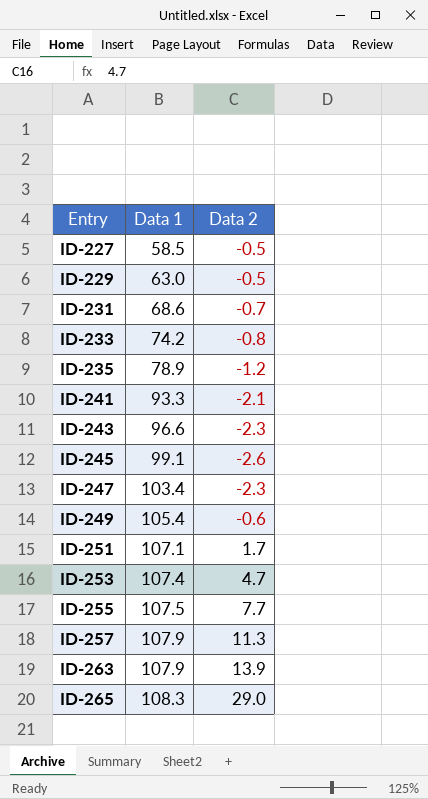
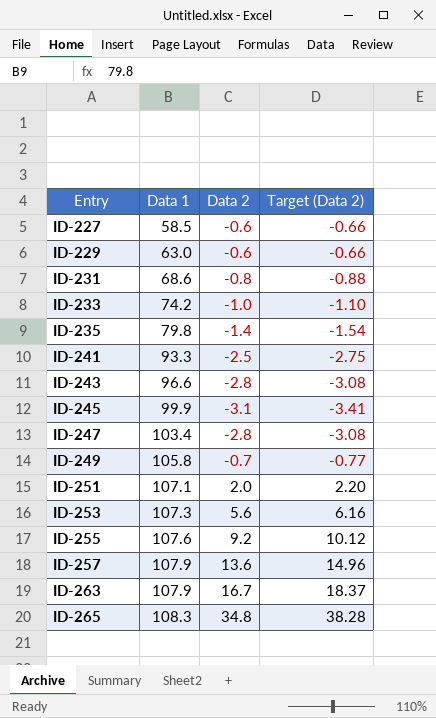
column Target (Data 2) | formula: none -> [Data 2] * 1.1
ID-227 | Data 2: -0.5 -> -0.6
ID-229 | Data 2: -0.5 -> -0.6
ID-231 | Data 2: -0.7 -> -0.8
ID-233 | Data 2: -0.8 -> -1.0
ID-235 | Data 1: 78.9 -> 79.8
ID-235 | Data 2: -1.2 -> -1.4
ID-241 | Data 2: -2.1 -> -2.5
ID-243 | Data 2: -2.3 -> -2.8
ID-245 | Data 1: 99.1 -> 99.9
ID-245 | Data 2: -2.6 -> -3.1
ID-247 | Data 2: -2.3 -> -2.8
ID-249 | Data 1: 105.4 -> 105.8
ID-249 | Data 2: -0.6 -> -0.7
ID-251 | Data 2: 1.7 -> 2.0
ID-253 | Data 1: 107.4 -> 107.3
ID-253 | Data 2: 4.7 -> 5.6
ID-255 | Data 1: 107.5 -> 107.6
ID-255 | Data 2: 7.7 -> 9.2
ID-257 | Data 2: 11.3 -> 13.6
ID-263 | Data 2: 13.9 -> 16.7
ID-265 | Data 2: 29.0 -> 34.8

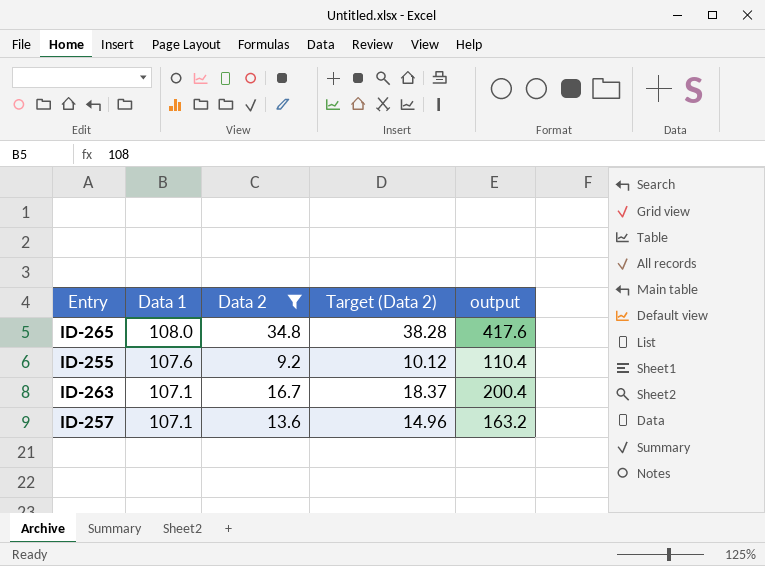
filter: none -> Data 2 >= 9.2
row order: Entry ascending -> Data 1 descending
column output | formula: none -> [Data 2] * 12
ID-265 | Data 1: 108.3 -> 108.0
ID-263 | Data 1: 107.9 -> 107.1
ID-257 | Data 1: 107.9 -> 107.1

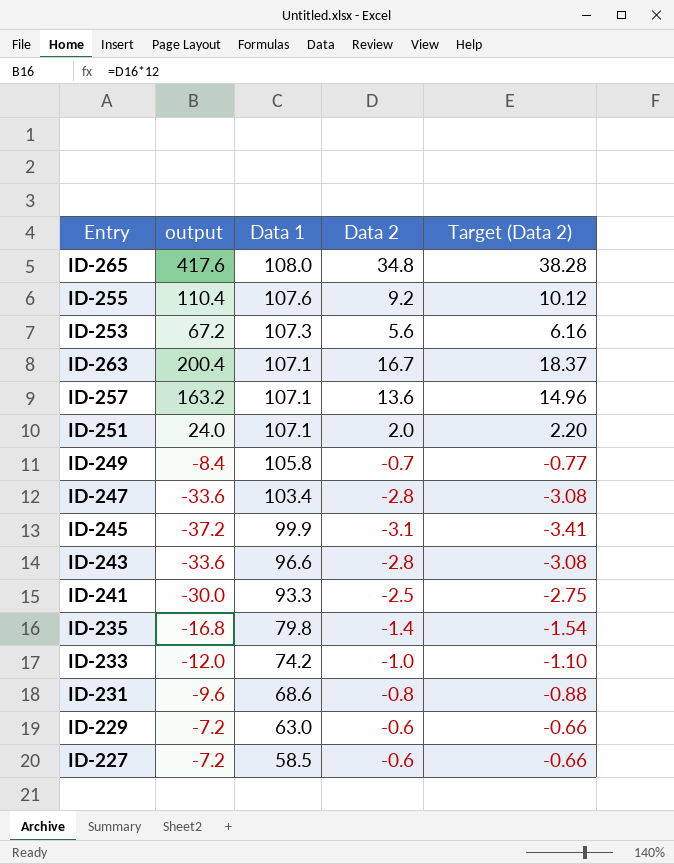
filter: Data 2 >= 9.2 -> none
column output | position: 5 -> 2

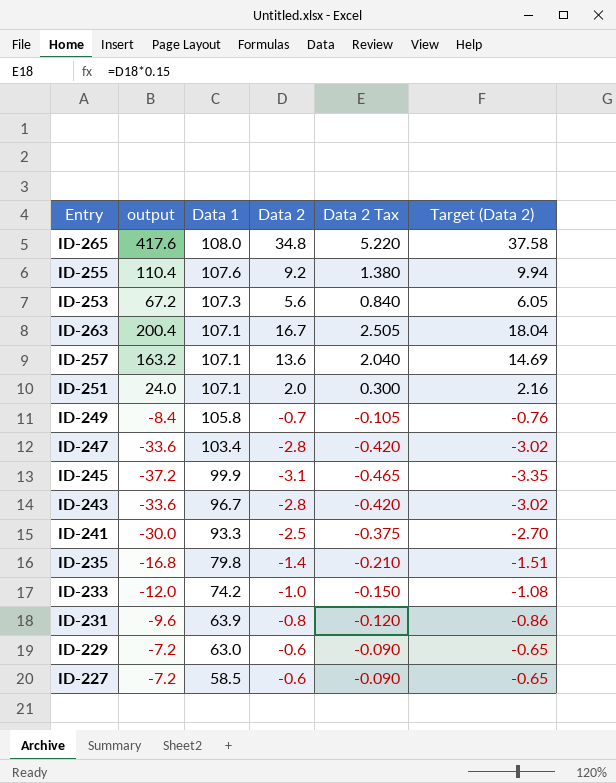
column Data 2 Tax | formula: none -> [Data 2] * 0.15
column Target (Data 2) | formula: [Data 2] * 1.1 -> [Data 2] * 1.08
ID-243 | Data 1: 96.6 -> 96.7
ID-231 | Data 1: 68.6 -> 63.9

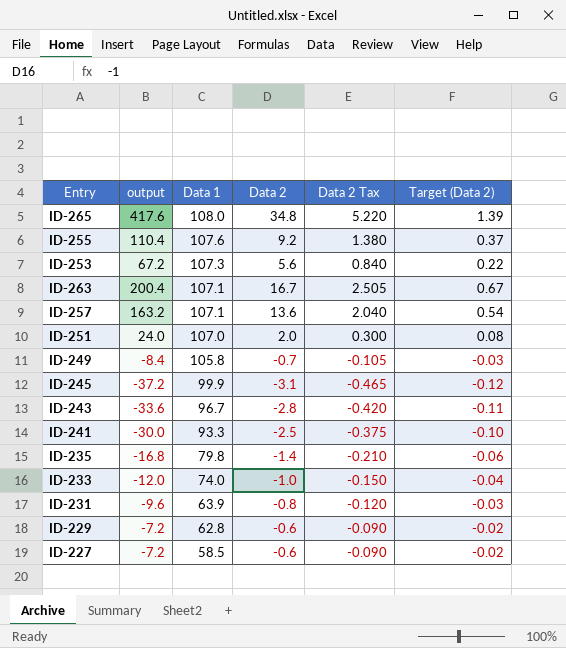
column Target (Data 2) | formula: [Data 2] * 1.08 -> [Data 2] * 0.04
row ID-247: -33.6 | 103.4 | -2.8 | -0.420 | -3.02 -> none
ID-251 | Data 1: 107.1 -> 107.0
ID-233 | Data 1: 74.2 -> 74.0
ID-229 | Data 1: 63.0 -> 62.8

